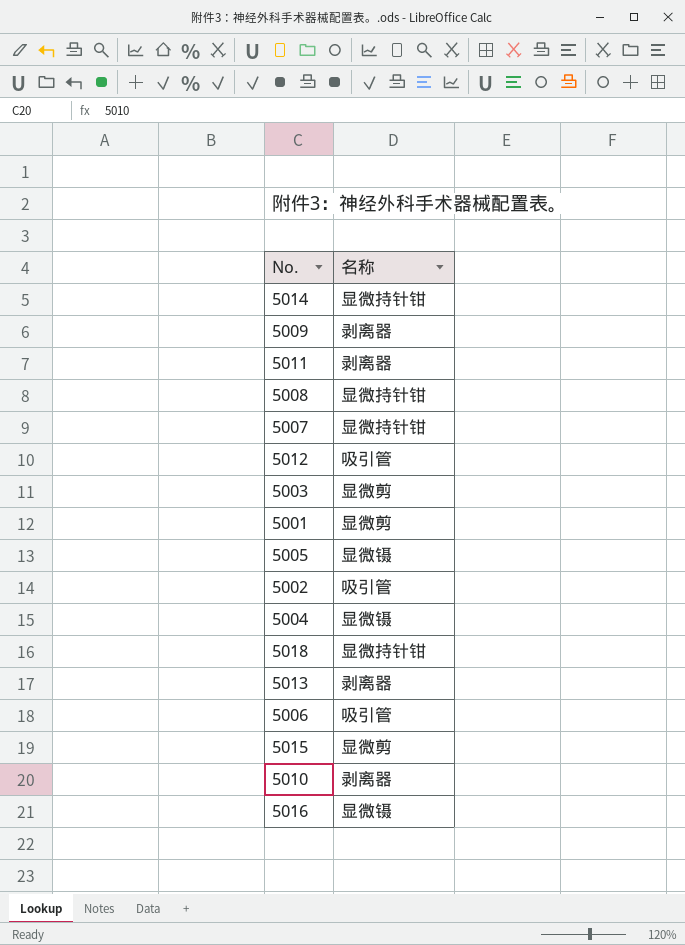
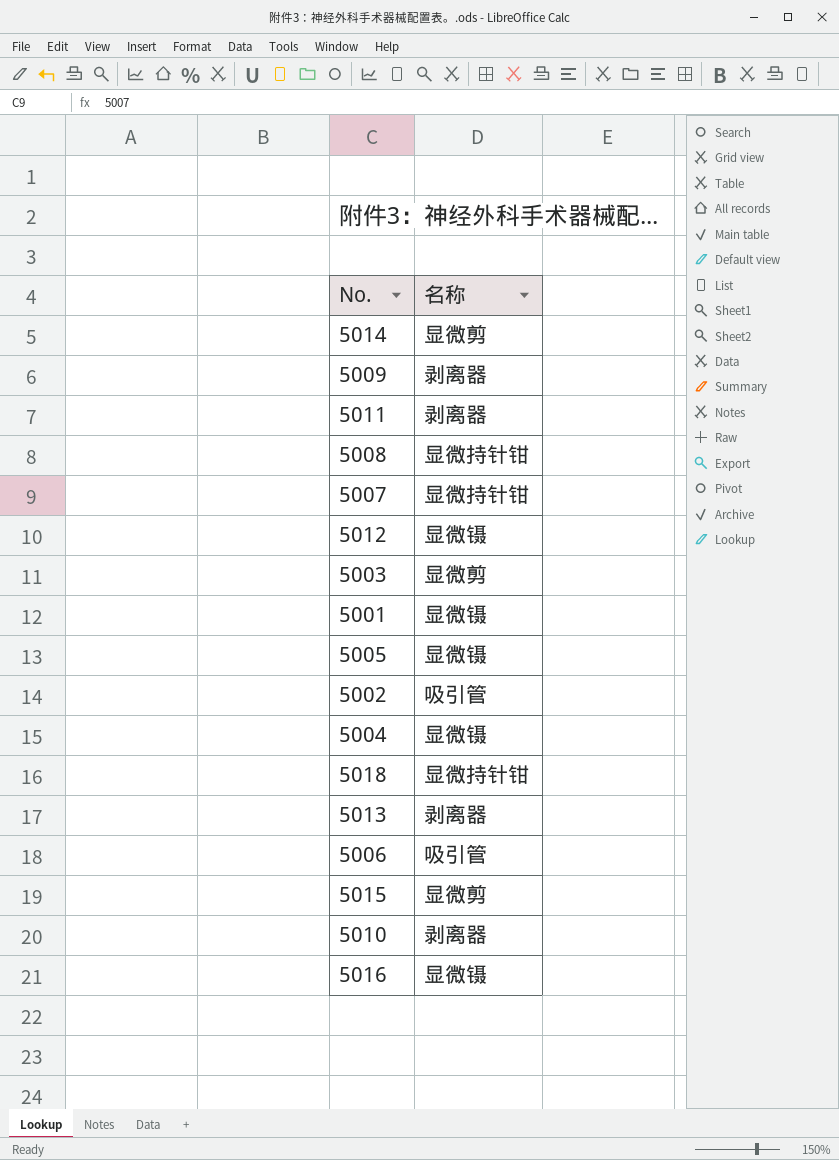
5014 | 名称: 显微持针钳 -> 显微剪
5012 | 名称: 吸引管 -> 显微镊
5001 | 名称: 显微剪 -> 显微镊

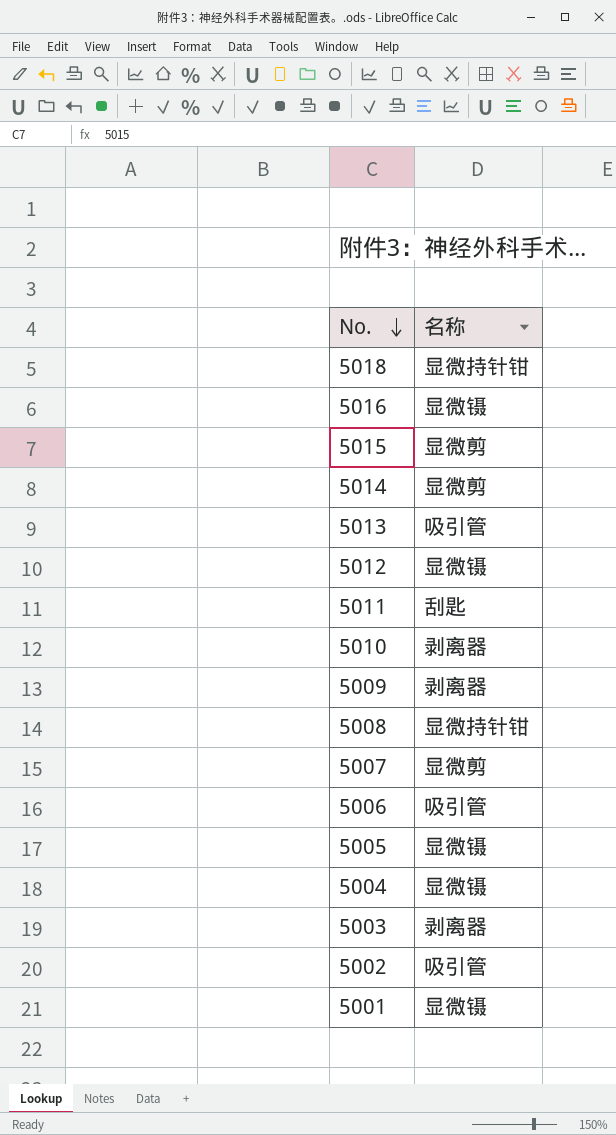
row order: none -> No. descending
5013 | 名称: 剥离器 -> 吸引管
5011 | 名称: 剥离器 -> 刮匙
5007 | 名称: 显微持针钳 -> 显微剪
5003 | 名称: 显微剪 -> 剥离器

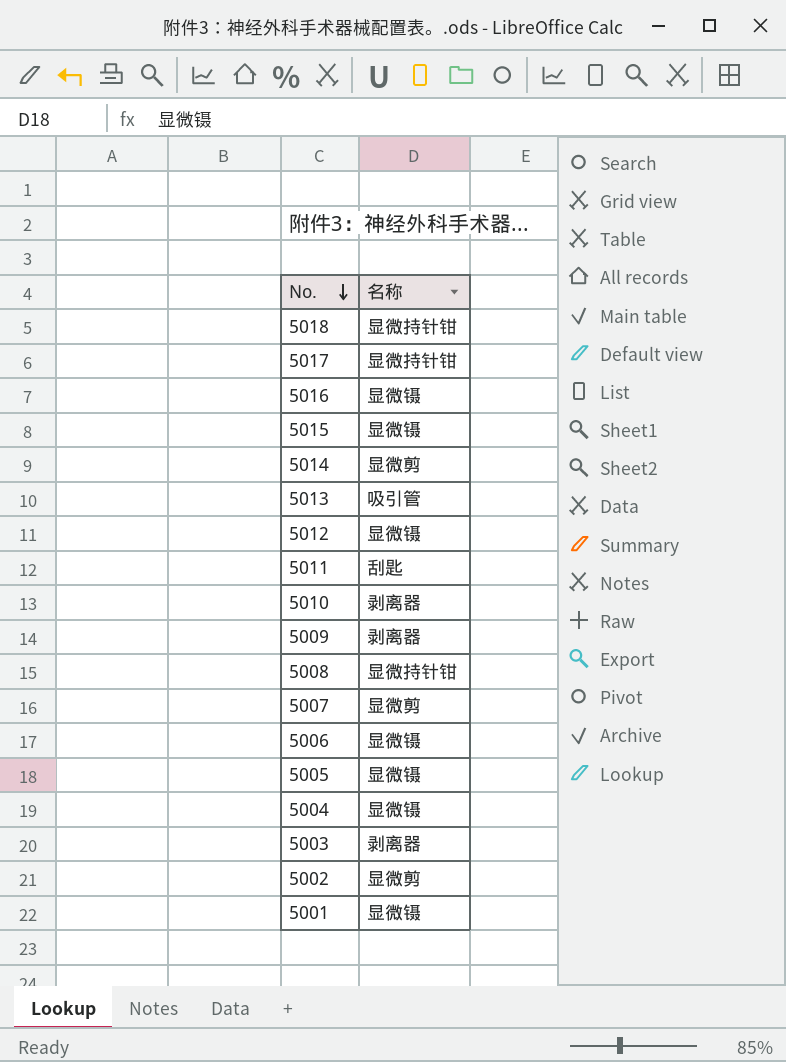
row 5017: none -> 显微持针钳
5015 | 名称: 显微剪 -> 显微镊
5006 | 名称: 吸引管 -> 显微镊
5002 | 名称: 吸引管 -> 显微剪

